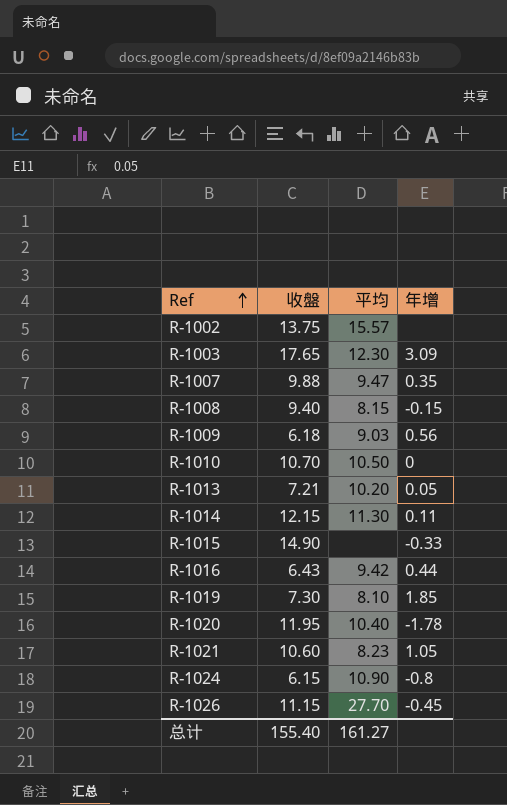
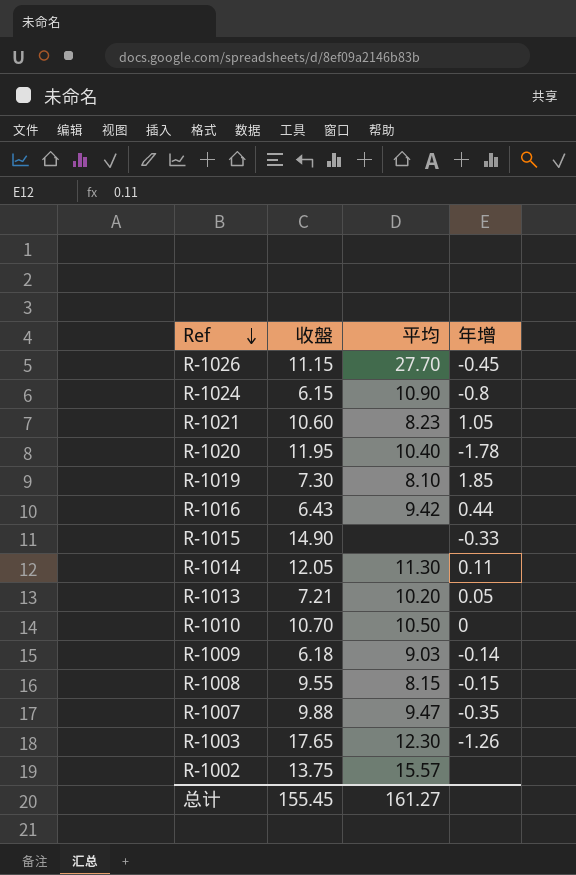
row order: Ref ascending -> Ref descending
R-1014 | 收盤: 12.15 -> 12.05
R-1009 | 年增: 0.56 -> -0.14
R-1008 | 收盤: 9.40 -> 9.55
R-1007 | 年增: 0.35 -> -0.35
R-1003 | 年增: 3.09 -> -1.26
总计 | 收盤: 155.40 -> 155.45

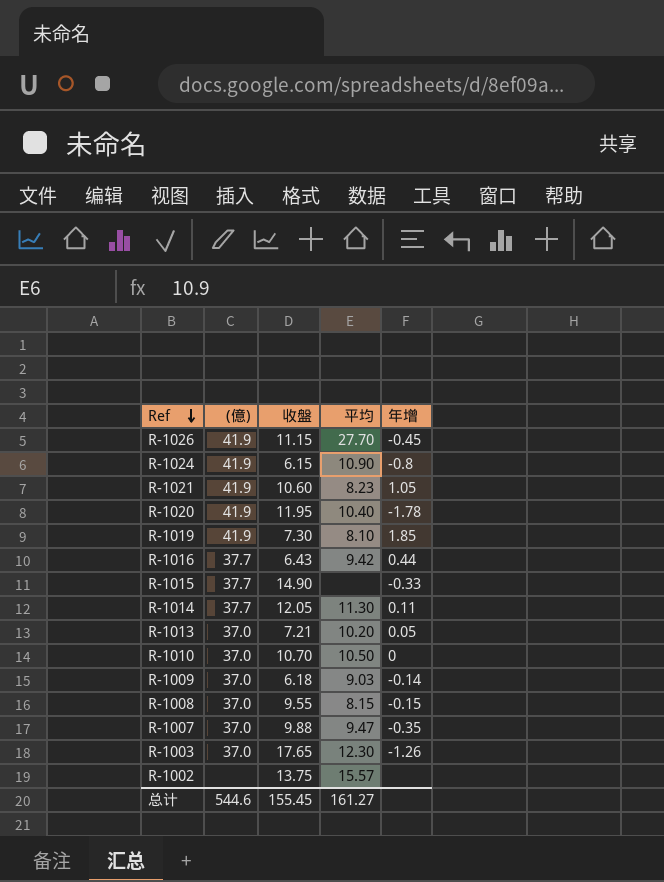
column (億) | position: none -> 2

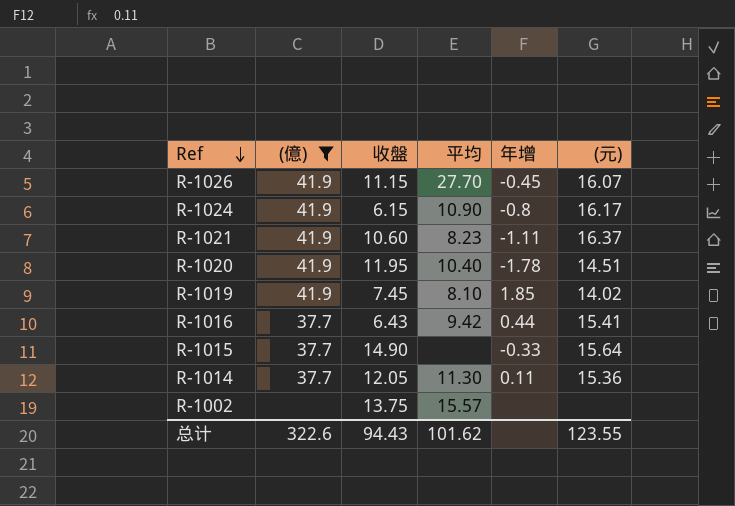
filter: none -> (億) != 37.0
column (元) | position: none -> 6
R-1021 | 年增: 1.05 -> -1.11
R-1019 | 收盤: 7.30 -> 7.45
总计 | (億): 544.6 -> 322.6
总计 | 收盤: 155.45 -> 94.43
总计 | 平均: 161.27 -> 101.62

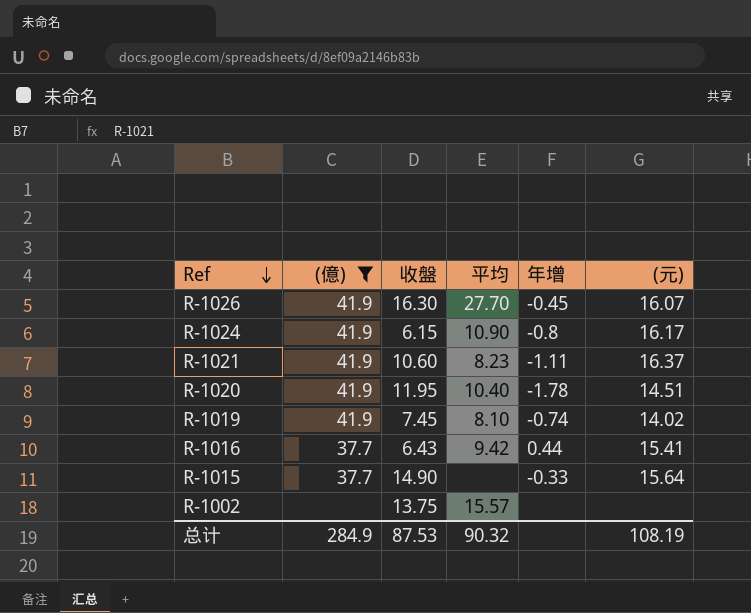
row R-1014: 37.7 | 12.05 | 11.30 | 0.11 | 15.36 -> none
R-1026 | 收盤: 11.15 -> 16.30
R-1019 | 年增: 1.85 -> -0.74
总计 | (億): 322.6 -> 284.9
总计 | 收盤: 94.43 -> 87.53
总计 | 平均: 101.62 -> 90.32
总计 | (元): 123.55 -> 108.19

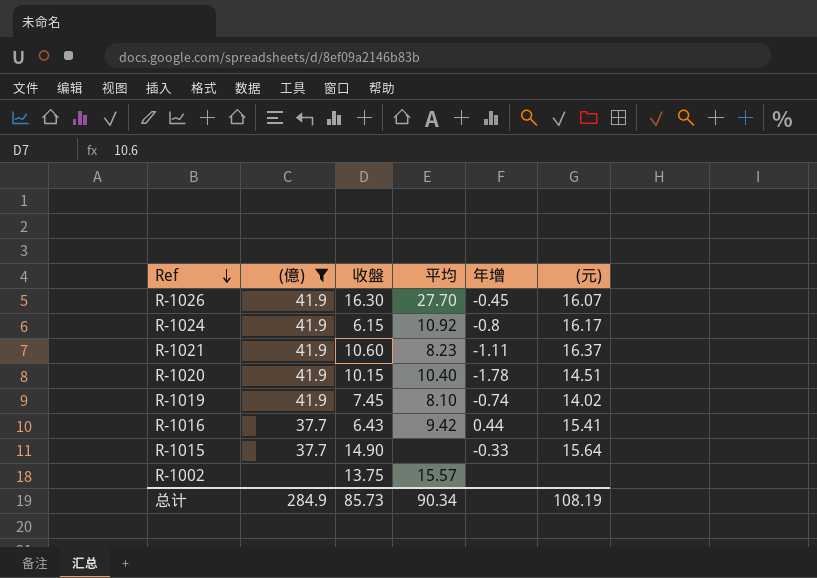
R-1024 | 平均: 10.90 -> 10.92
R-1020 | 收盤: 11.95 -> 10.15
总计 | 收盤: 87.53 -> 85.73
总计 | 平均: 90.32 -> 90.34

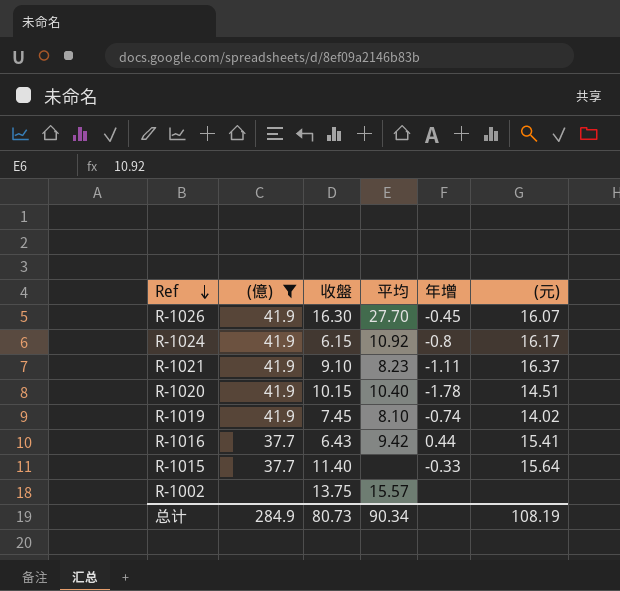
R-1021 | 收盤: 10.60 -> 9.10
R-1015 | 收盤: 14.90 -> 11.40
总计 | 收盤: 85.73 -> 80.73

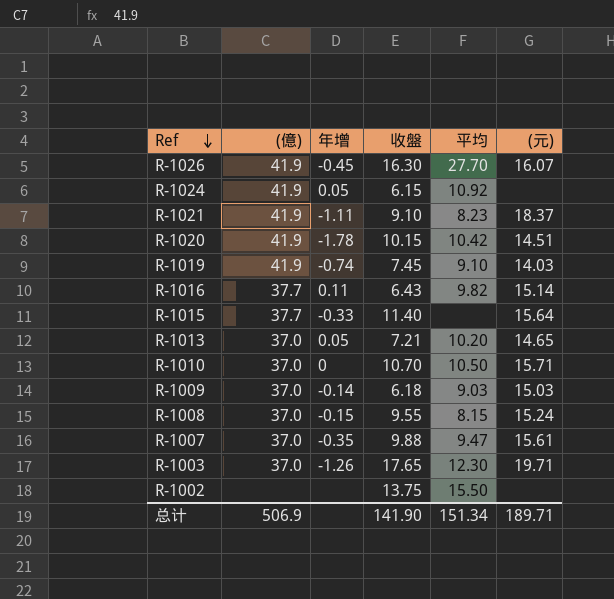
filter: (億) != 37.0 -> none
column 年增 | position: 5 -> 3
R-1024 | 年增: -0.8 -> 0.05
R-1024 | (元): 16.17 -> none
R-1021 | (元): 16.37 -> 18.37
R-1020 | 平均: 10.40 -> 10.42
R-1019 | 平均: 8.10 -> 9.10
R-1019 | (元): 14.02 -> 14.03
R-1016 | 年增: 0.44 -> 0.11
R-1016 | 平均: 9.42 -> 9.82
R-1016 | (元): 15.41 -> 15.14
R-1002 | 平均: 15.57 -> 15.50
总计 | (億): 284.9 -> 506.9
总计 | 收盤: 80.73 -> 141.90
总计 | 平均: 90.34 -> 151.34
总计 | (元): 108.19 -> 189.71

